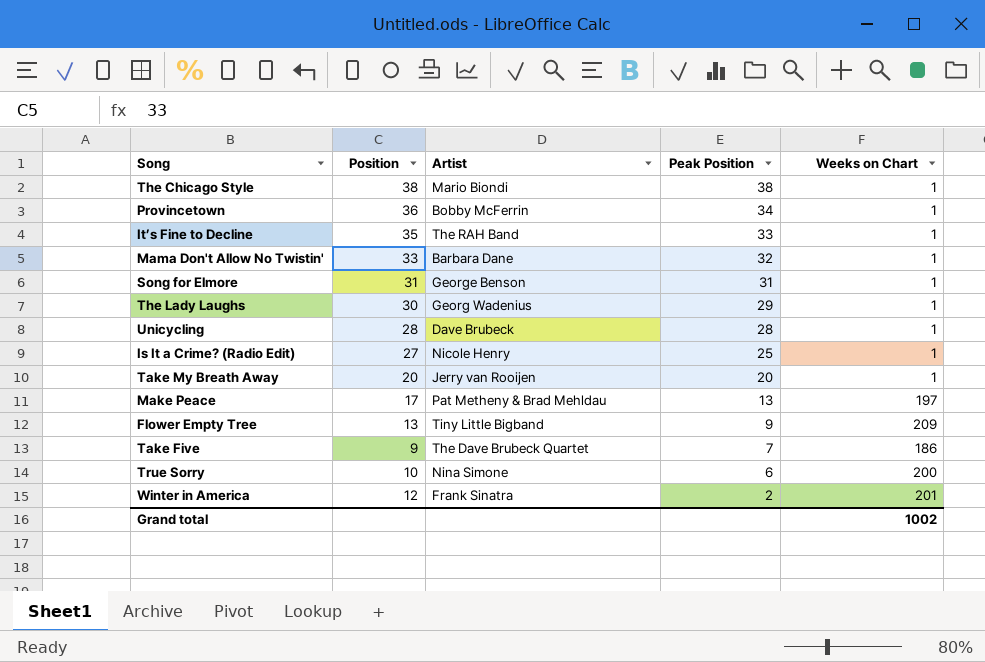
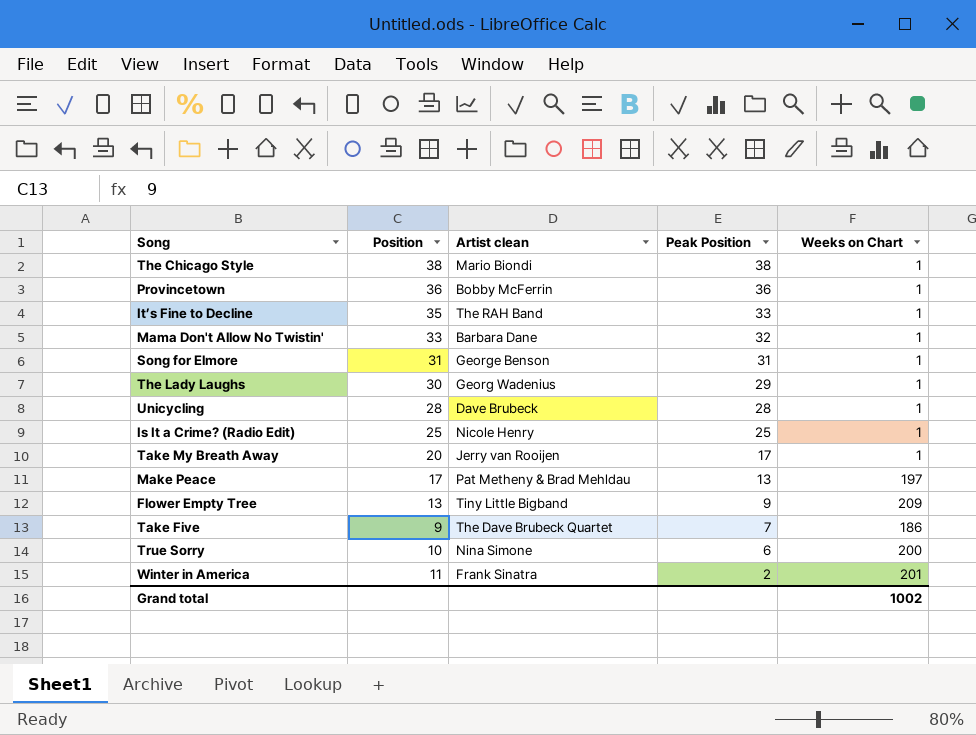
column name: Artist -> Artist clean
Provincetown | Peak Position: 34 -> 36
Is It a Crime? (Radio Edit) | Position: 27 -> 25
Take My Breath Away | Peak Position: 20 -> 17
Winter in America | Position: 12 -> 11

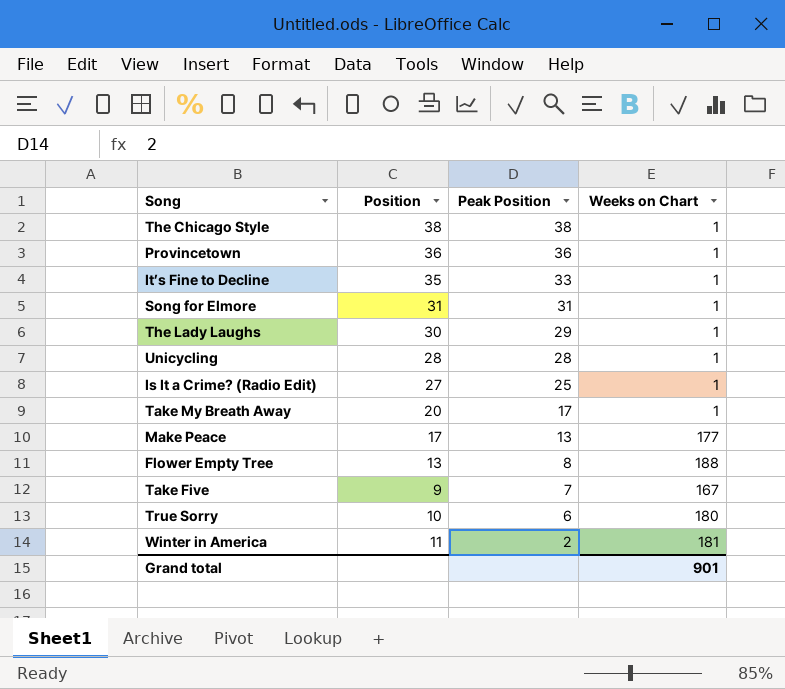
column Artist clean | position: 3 -> none
row Mama Don't Allow No Twistin': 33 | Barbara Dane | 32 | 1 -> none
Is It a Crime? (Radio Edit) | Position: 25 -> 27
Make Peace | Weeks on Chart: 197 -> 177
Flower Empty Tree | Peak Position: 9 -> 8
Flower Empty Tree | Weeks on Chart: 209 -> 188
Take Five | Weeks on Chart: 186 -> 167
True Sorry | Weeks on Chart: 200 -> 180
Winter in America | Weeks on Chart: 201 -> 181
Grand total | Weeks on Chart: 1002 -> 901

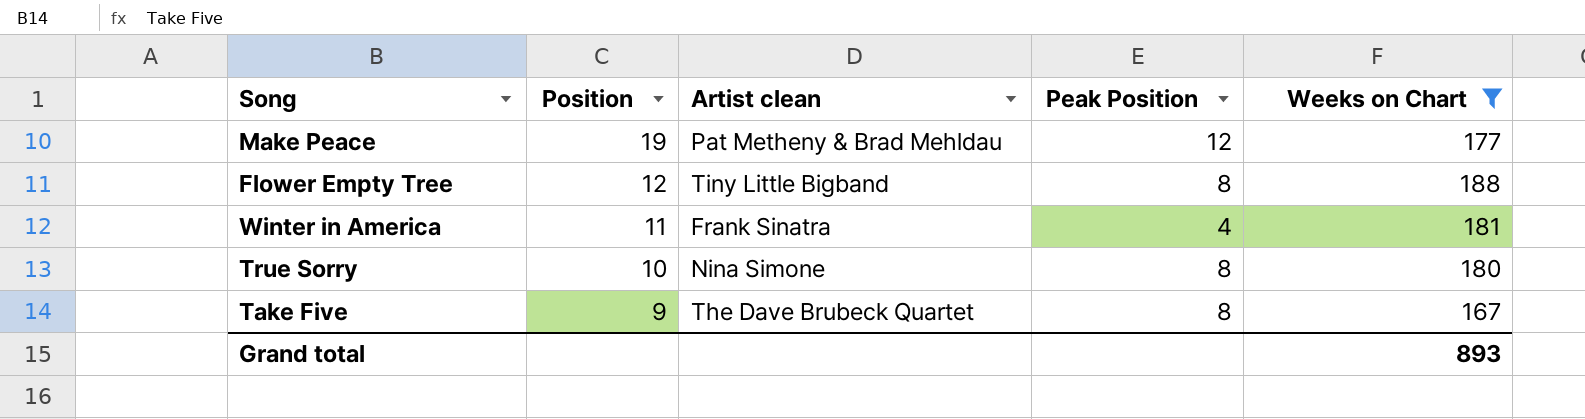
filter: none -> Weeks on Chart != 1
row order: Peak Position descending -> Position descending
column Artist clean | position: none -> 3
Make Peace | Position: 17 -> 19
Make Peace | Peak Position: 13 -> 12
Flower Empty Tree | Position: 13 -> 12
Winter in America | Peak Position: 2 -> 4
True Sorry | Peak Position: 6 -> 8
Take Five | Peak Position: 7 -> 8
Grand total | Weeks on Chart: 901 -> 893

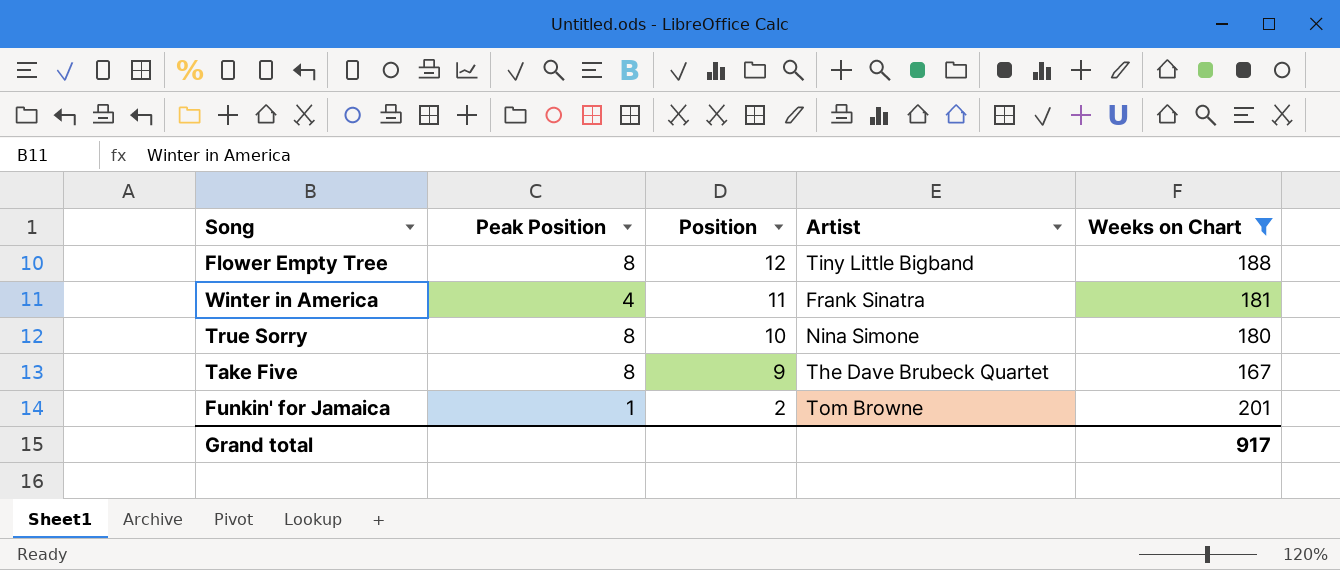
column Peak Position | position: 4 -> 2
column name: Artist clean -> Artist
row Make Peace: 19 | Pat Metheny & Brad Mehldau | 12 | 177 -> none
row Funkin' for Jamaica: none -> 1 | 2 | Tom Browne | 201
Grand total | Weeks on Chart: 893 -> 917

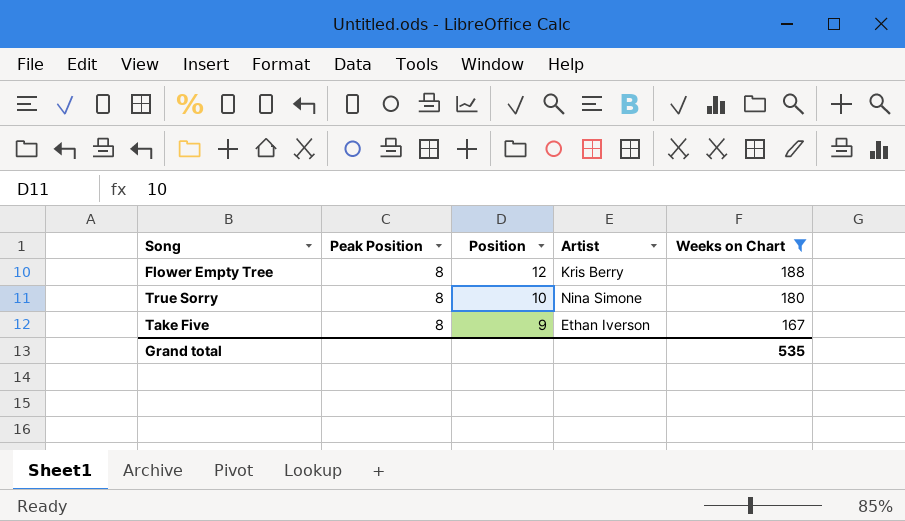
row Winter in America: 4 | 11 | Frank Sinatra | 181 -> none
row Funkin' for Jamaica: 1 | 2 | Tom Browne | 201 -> none
Flower Empty Tree | Artist: Tiny Little Bigband -> Kris Berry
Take Five | Artist: The Dave Brubeck Quartet -> Ethan Iverson
Grand total | Weeks on Chart: 917 -> 535

